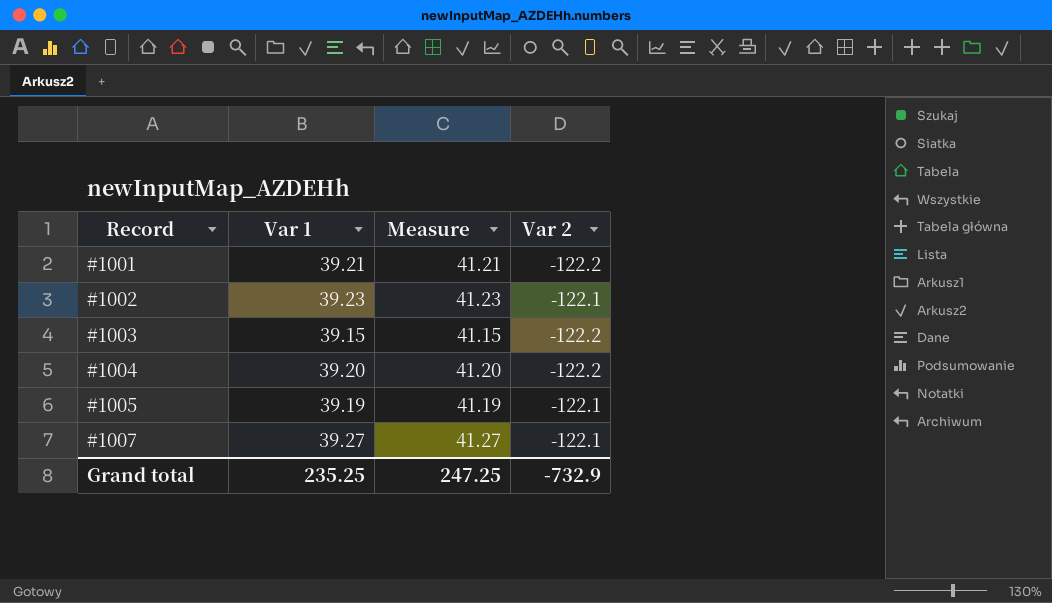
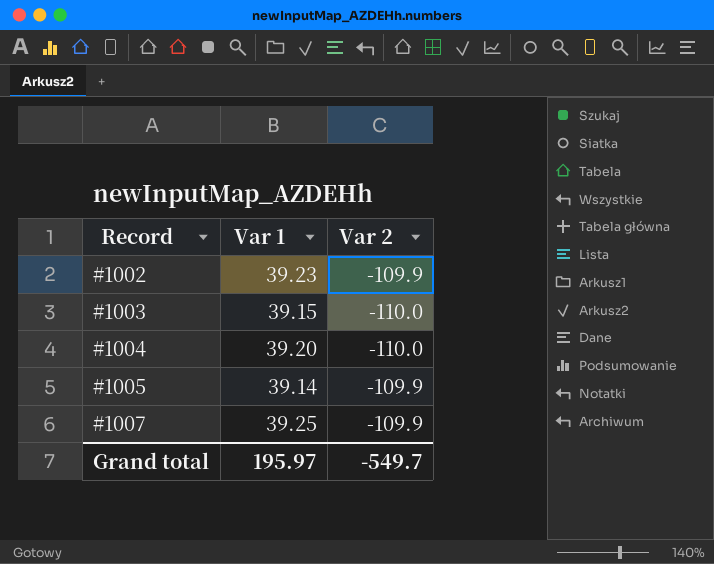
column Measure | formula: [Var 1] + 2 -> none
row #1001: 39.21 | 41.21 | -122.2 -> none
#1002 | Var 2: -122.1 -> -109.9
#1003 | Var 2: -122.2 -> -110.0
#1004 | Var 2: -122.2 -> -110.0
#1005 | Var 1: 39.19 -> 39.14
#1005 | Var 2: -122.1 -> -109.9
#1007 | Var 1: 39.27 -> 39.25
#1007 | Var 2: -122.1 -> -109.9
Grand total | Var 1: 235.25 -> 195.97
Grand total | Var 2: -732.9 -> -549.7

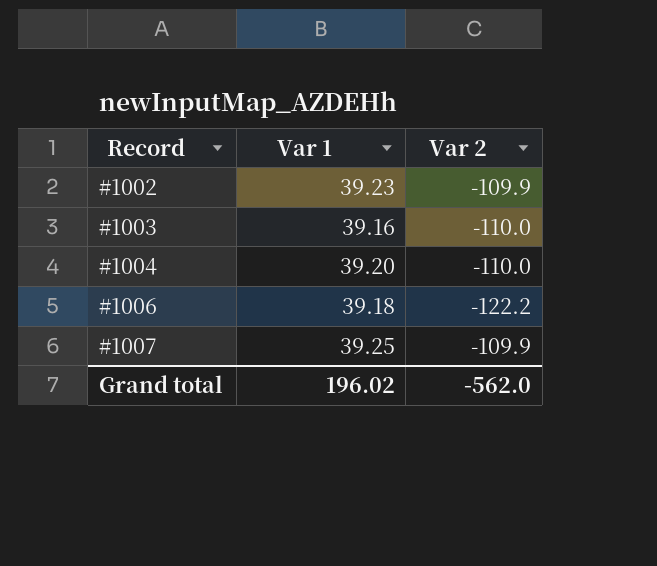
row #1005: 39.14 | -109.9 -> none
#1003 | Var 1: 39.15 -> 39.16
row #1006: none -> 39.18 | -122.2
Grand total | Var 1: 195.97 -> 196.02
Grand total | Var 2: -549.7 -> -562.0

